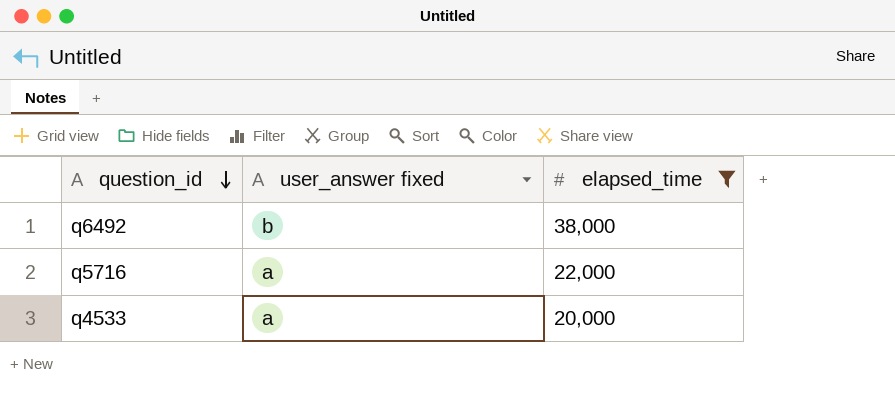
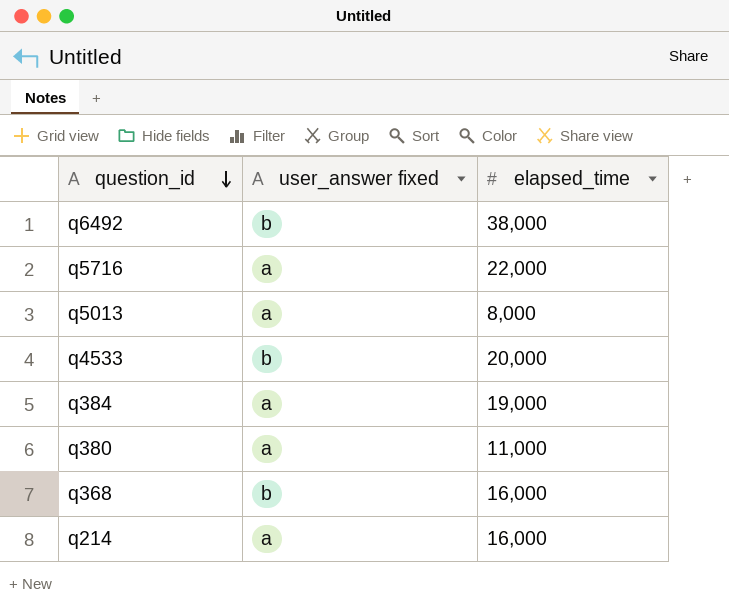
filter: elapsed_time >= 20,000 -> none
q4533 | user_answer fixed: a -> b

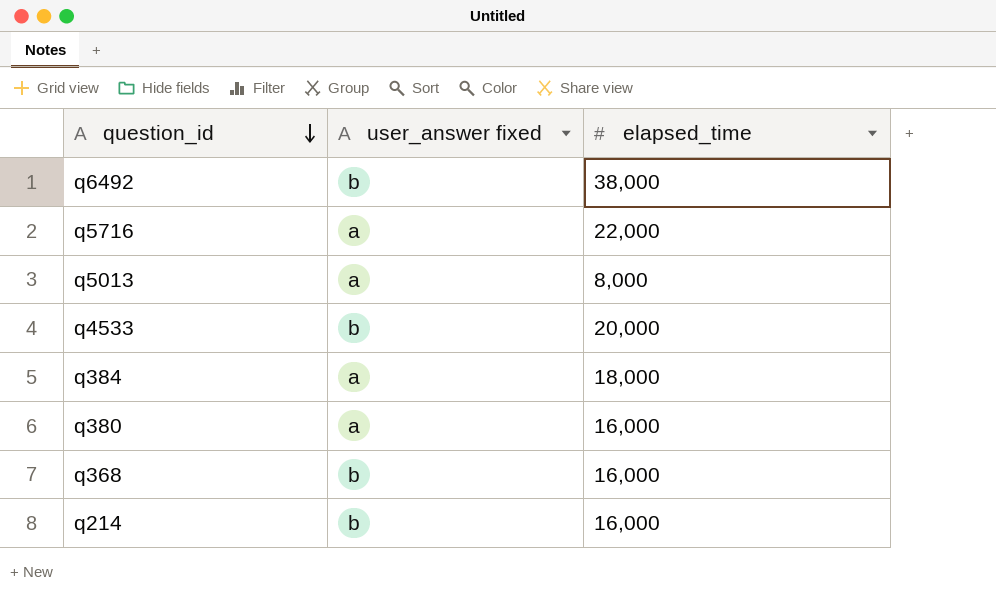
q384 | elapsed_time: 19,000 -> 18,000
q380 | elapsed_time: 11,000 -> 16,000
q214 | user_answer fixed: a -> b

